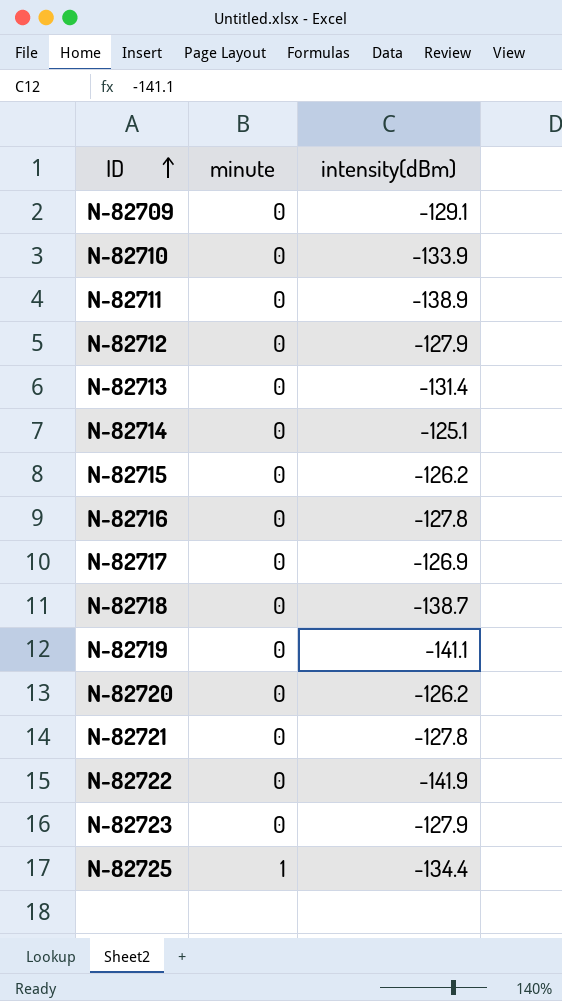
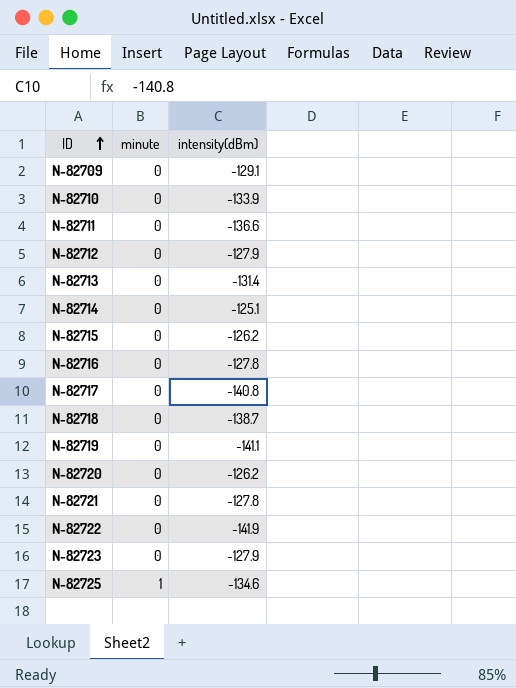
N-82711 | intensity(dBm): -138.9 -> -136.6
N-82717 | intensity(dBm): -126.9 -> -140.8
N-82725 | intensity(dBm): -134.4 -> -134.6

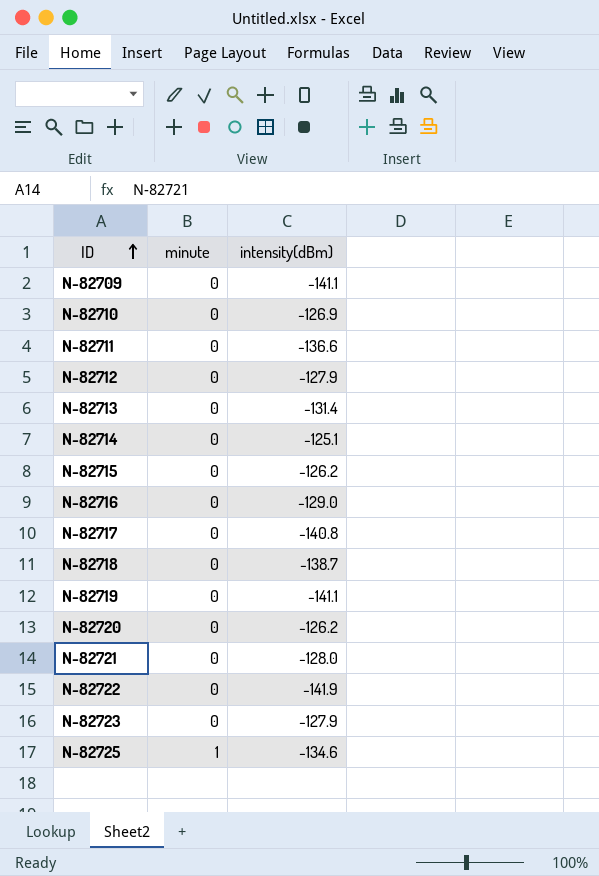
N-82709 | intensity(dBm): -129.1 -> -141.1
N-82710 | intensity(dBm): -133.9 -> -126.9
N-82716 | intensity(dBm): -127.8 -> -129.0
N-82721 | intensity(dBm): -127.8 -> -128.0

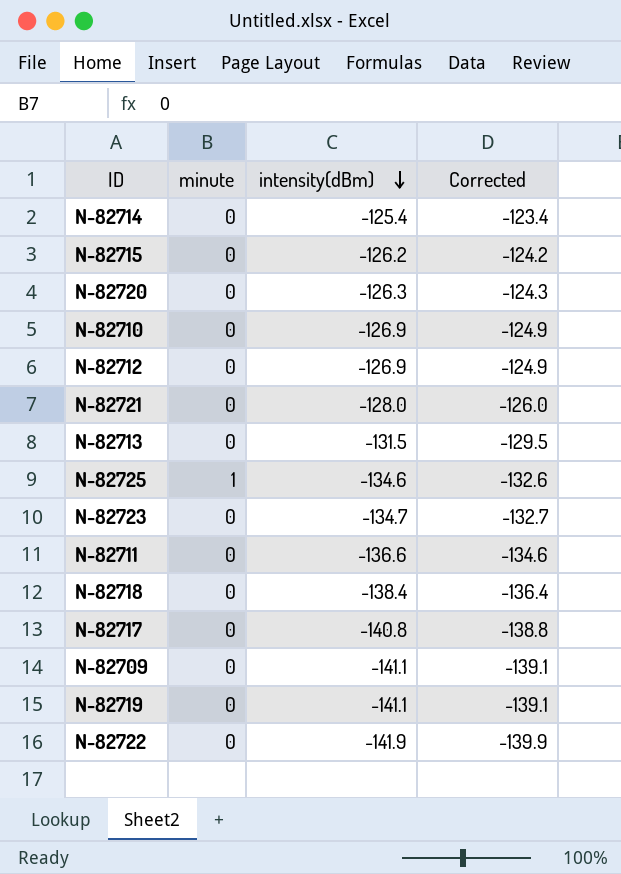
row order: ID ascending -> intensity(dBm) descending
column Corrected | formula: none -> [intensity(dBm)] + 2
row N-82716: 0 | -129.0 -> none
N-82714 | intensity(dBm): -125.1 -> -125.4
N-82720 | intensity(dBm): -126.2 -> -126.3
N-82712 | intensity(dBm): -127.9 -> -126.9
N-82713 | intensity(dBm): -131.4 -> -131.5
N-82723 | intensity(dBm): -127.9 -> -134.7
N-82718 | intensity(dBm): -138.7 -> -138.4

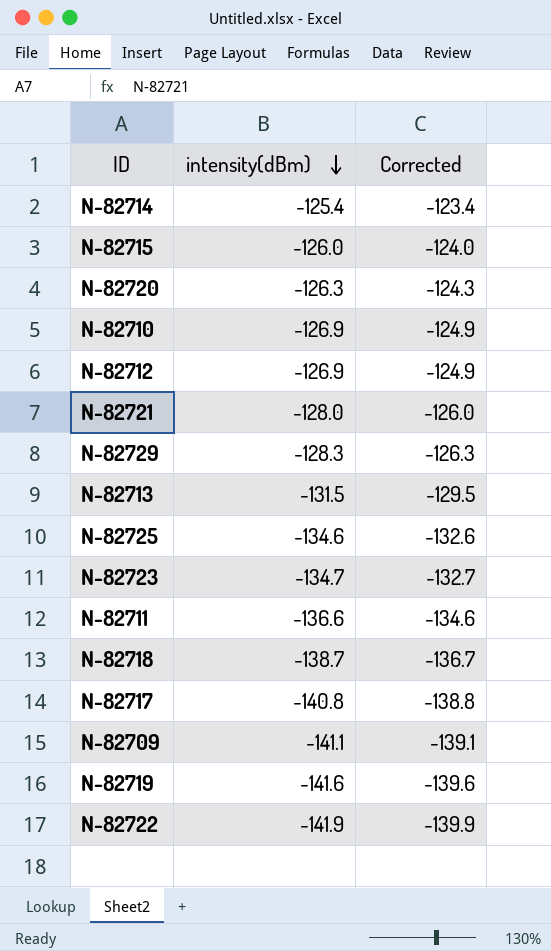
column minute | position: 2 -> none
N-82715 | intensity(dBm): -126.2 -> -126.0
N-82715 | Corrected: -124.2 -> -124.0
row N-82729: none -> -128.3 | -126.3
N-82718 | intensity(dBm): -138.4 -> -138.7
N-82718 | Corrected: -136.4 -> -136.7
N-82719 | intensity(dBm): -141.1 -> -141.6
N-82719 | Corrected: -139.1 -> -139.6

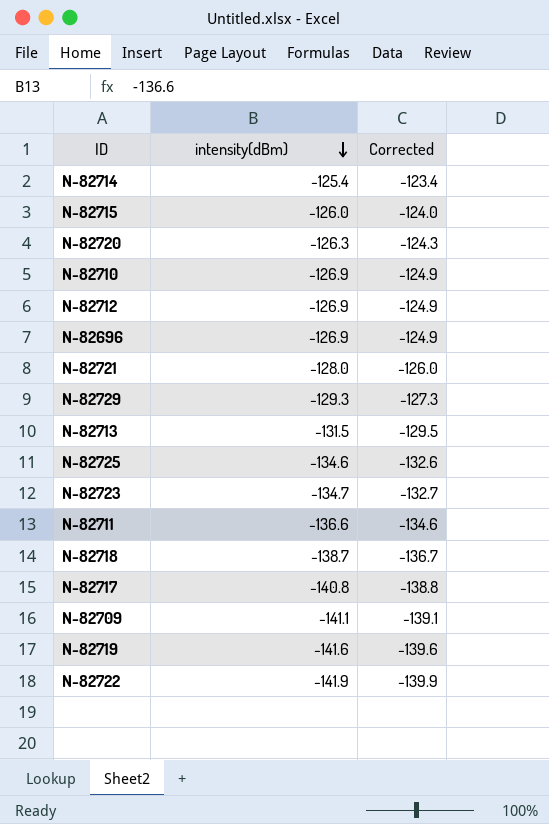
row N-82696: none -> -126.9 | -124.9
N-82729 | intensity(dBm): -128.3 -> -129.3
N-82729 | Corrected: -126.3 -> -127.3

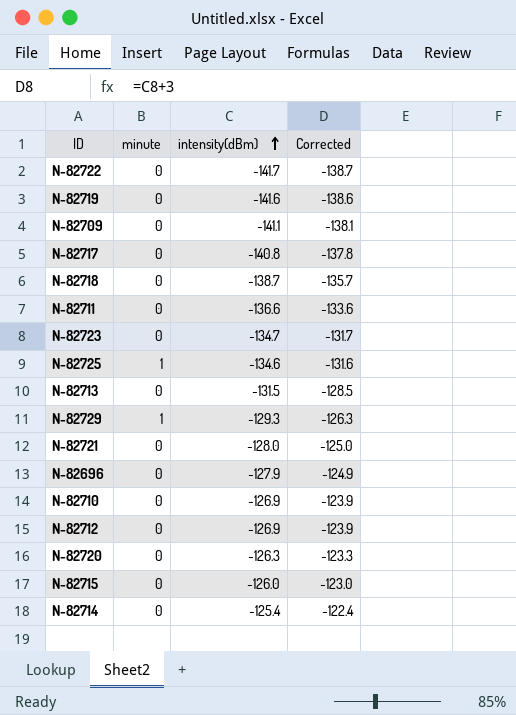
row order: intensity(dBm) descending -> intensity(dBm) ascending
column minute | position: none -> 2
column Corrected | formula: [intensity(dBm)] + 2 -> [intensity(dBm)] + 3
N-82722 | intensity(dBm): -141.9 -> -141.7
N-82696 | intensity(dBm): -126.9 -> -127.9

